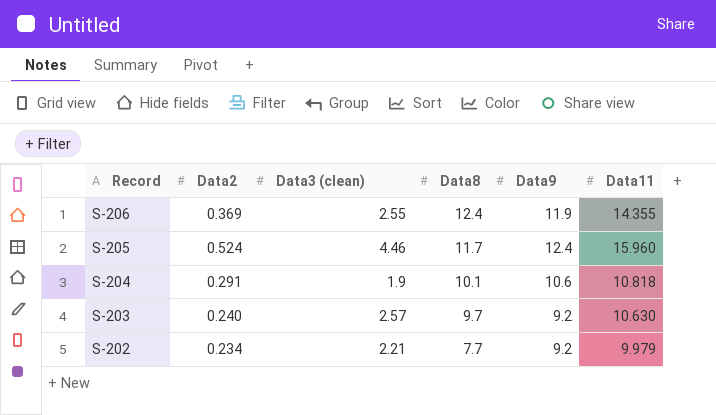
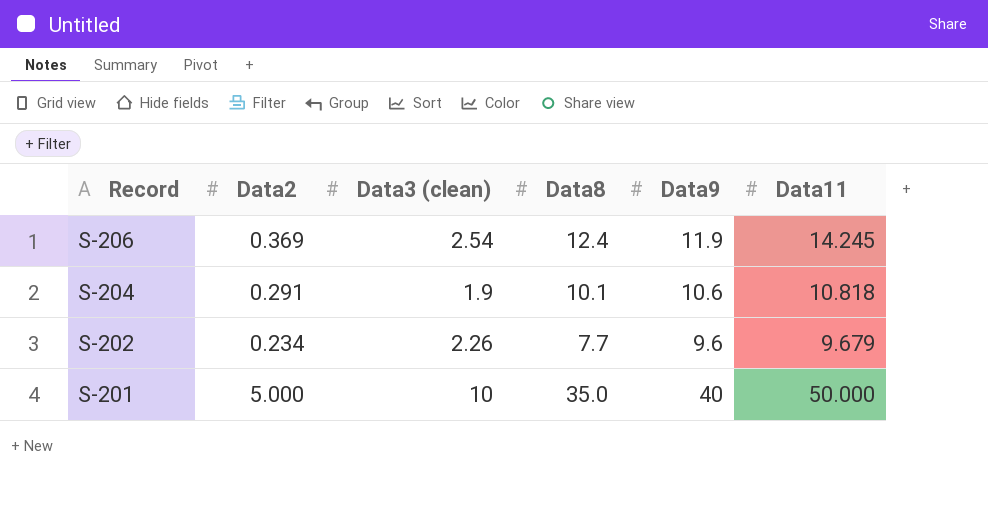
row S-205: 0.524 | 4.46 | 11.7 | 12.4 | 15.960 -> none
row S-203: 0.240 | 2.57 | 9.7 | 9.2 | 10.630 -> none
S-206 | Data3 (clean): 2.55 -> 2.54
S-206 | Data11: 14.355 -> 14.245
S-202 | Data3 (clean): 2.21 -> 2.26
S-202 | Data9: 9.2 -> 9.6
S-202 | Data11: 9.979 -> 9.679
row S-201: none -> 5.000 | 10 | 35.0 | 40 | 50.000

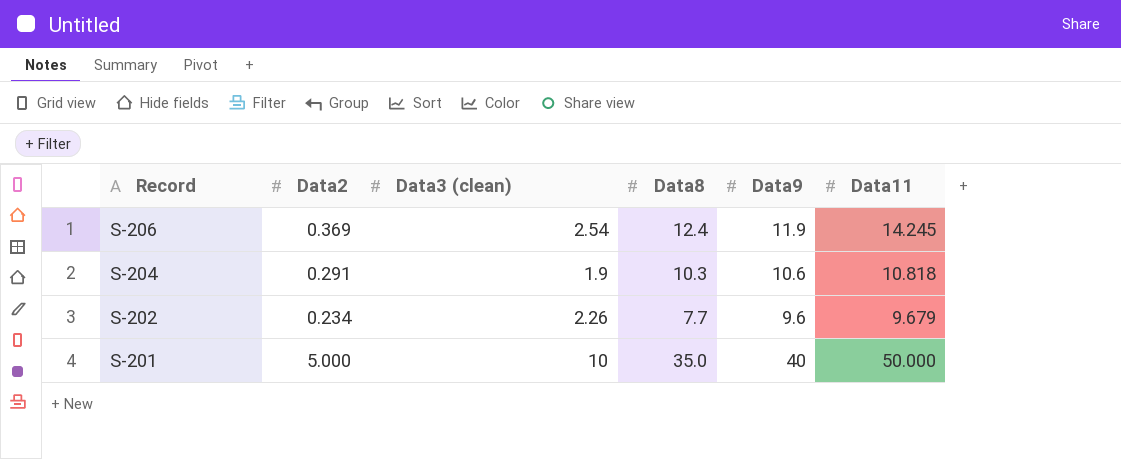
S-204 | Data8: 10.1 -> 10.3

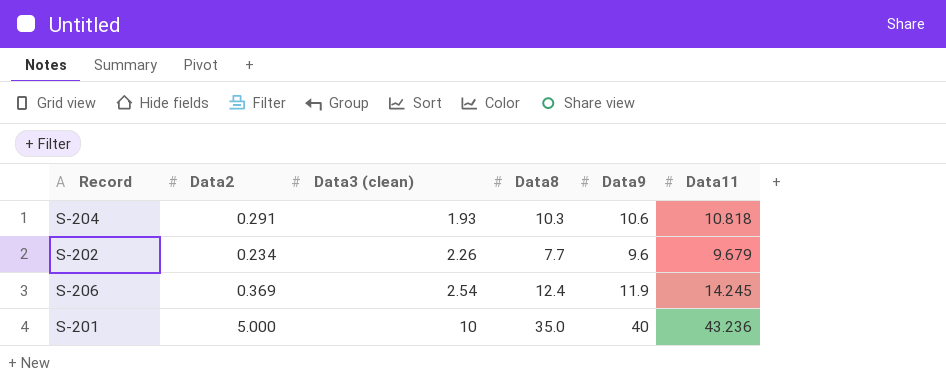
row order: Record descending -> Data3 (clean) ascending
S-204 | Data3 (clean): 1.9 -> 1.93
S-201 | Data11: 50.000 -> 43.236

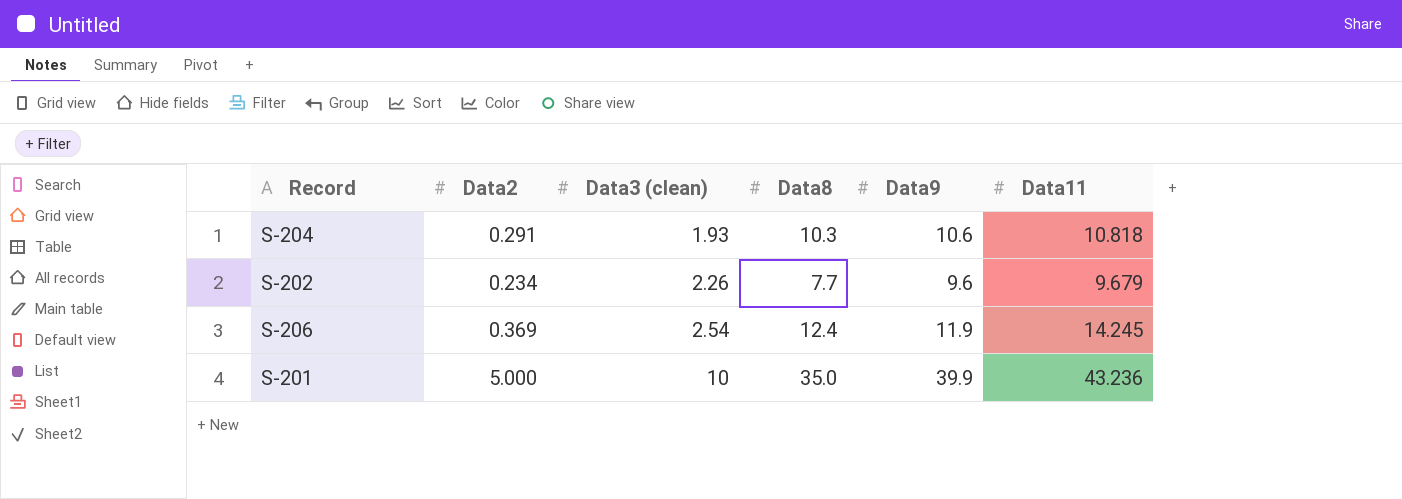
S-201 | Data9: 40 -> 39.9

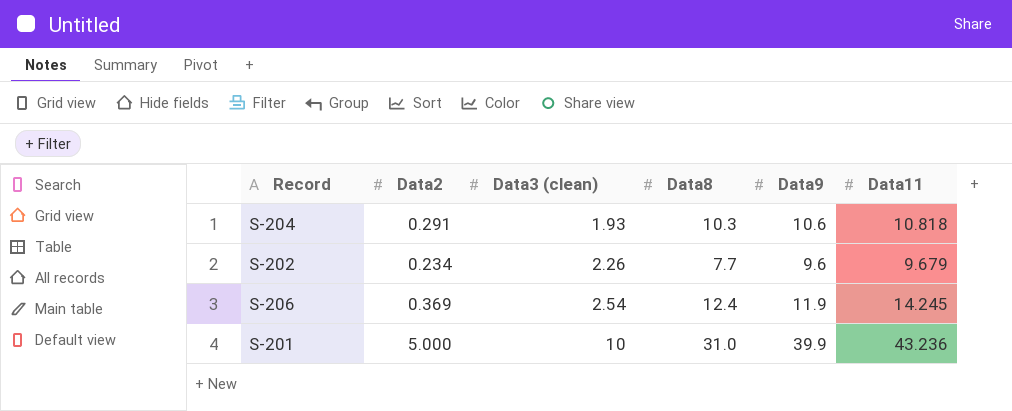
S-201 | Data8: 35.0 -> 31.0

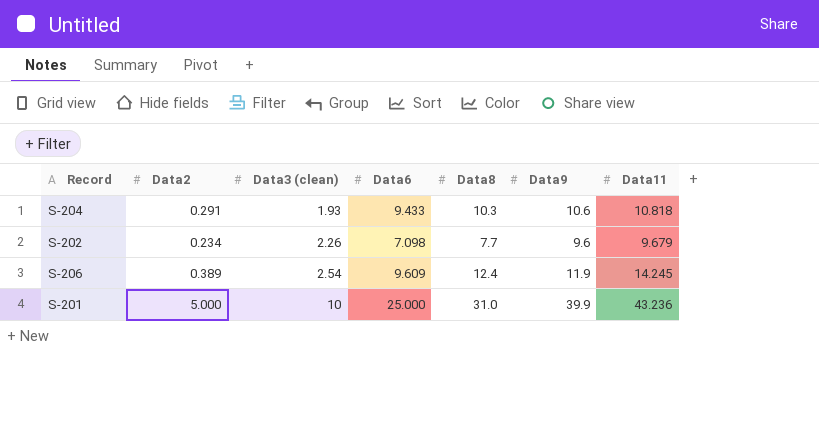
column Data6 | position: none -> 4
S-206 | Data2: 0.369 -> 0.389

